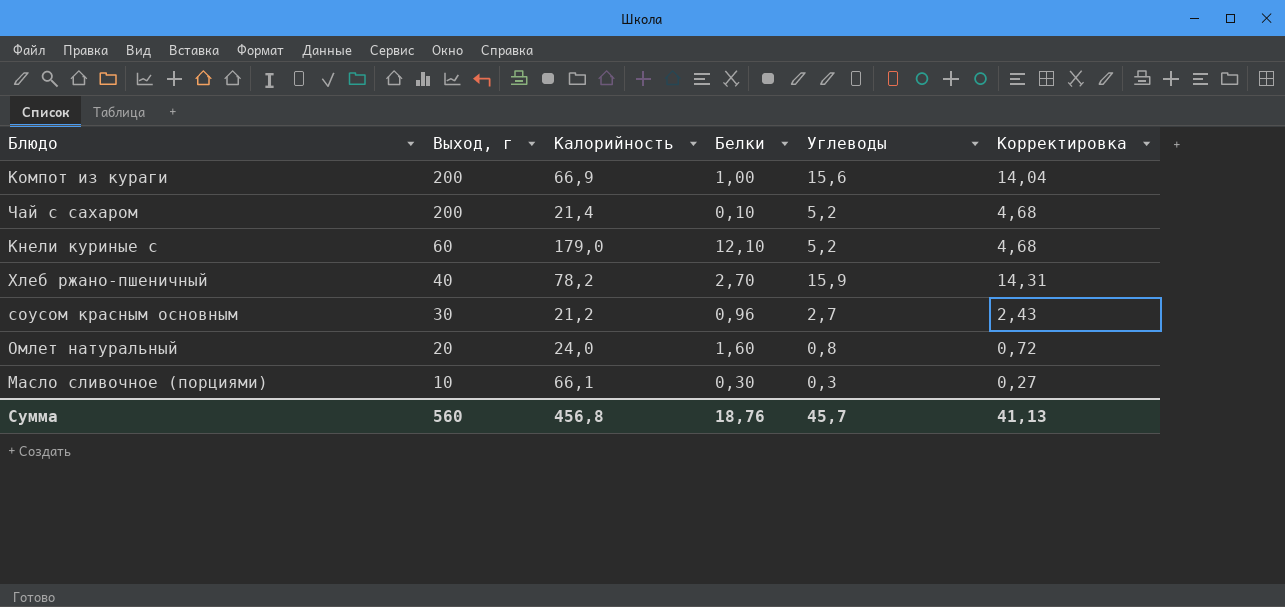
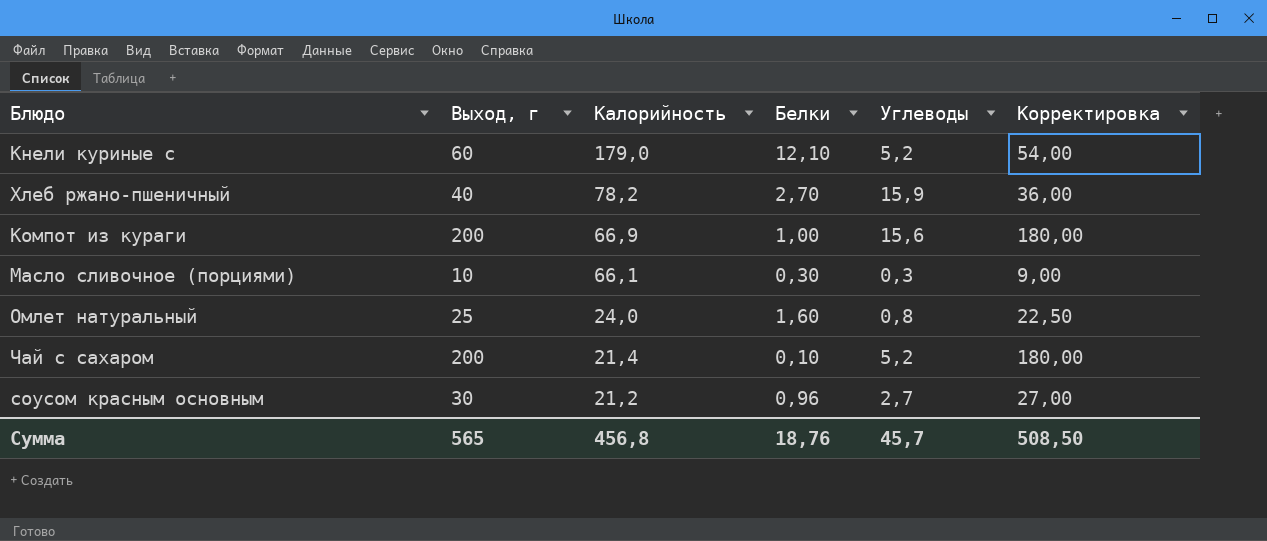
row order: Выход, г descending -> Калорийность descending
column Корректировка | formula: [Углеводы] * 0,9 -> [Выход, г] * 0,9
Омлет натуральный | Выход, г: 20 -> 25
Сумма | Выход, г: 560 -> 565
Сумма | Корректировка: 41,13 -> 508,50

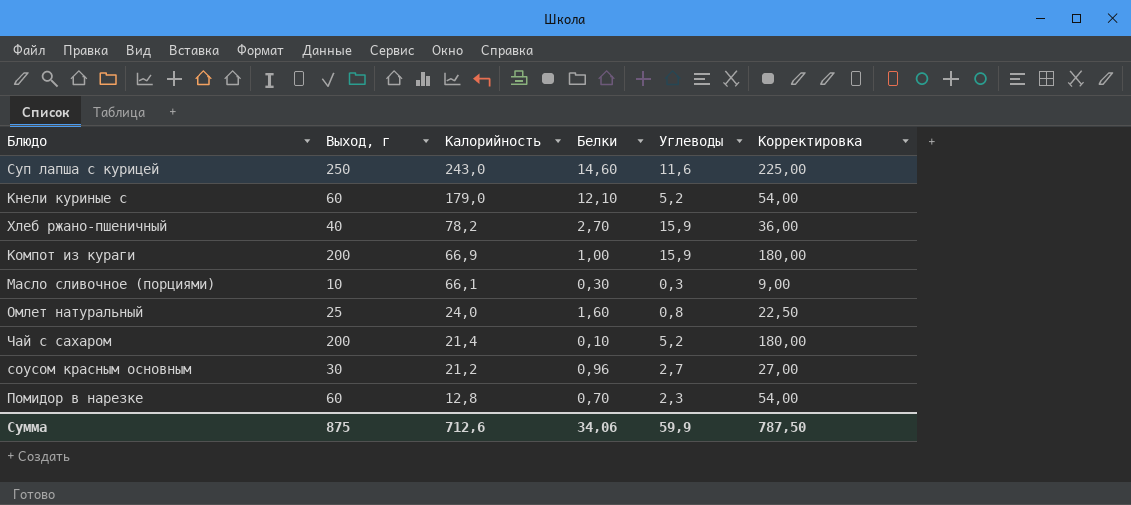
row Суп лапша с курицей: none -> 250 | 243,0 | 14,60 | 11,6 | 225,00
Компот из кураги | Углеводы: 15,6 -> 15,9
row Помидор в нарезке: none -> 60 | 12,8 | 0,70 | 2,3 | 54,00
Сумма | Выход, г: 565 -> 875
Сумма | Калорийность: 456,8 -> 712,6
Сумма | Белки: 18,76 -> 34,06
Сумма | Углеводы: 45,7 -> 59,9
Сумма | Корректировка: 508,50 -> 787,50

